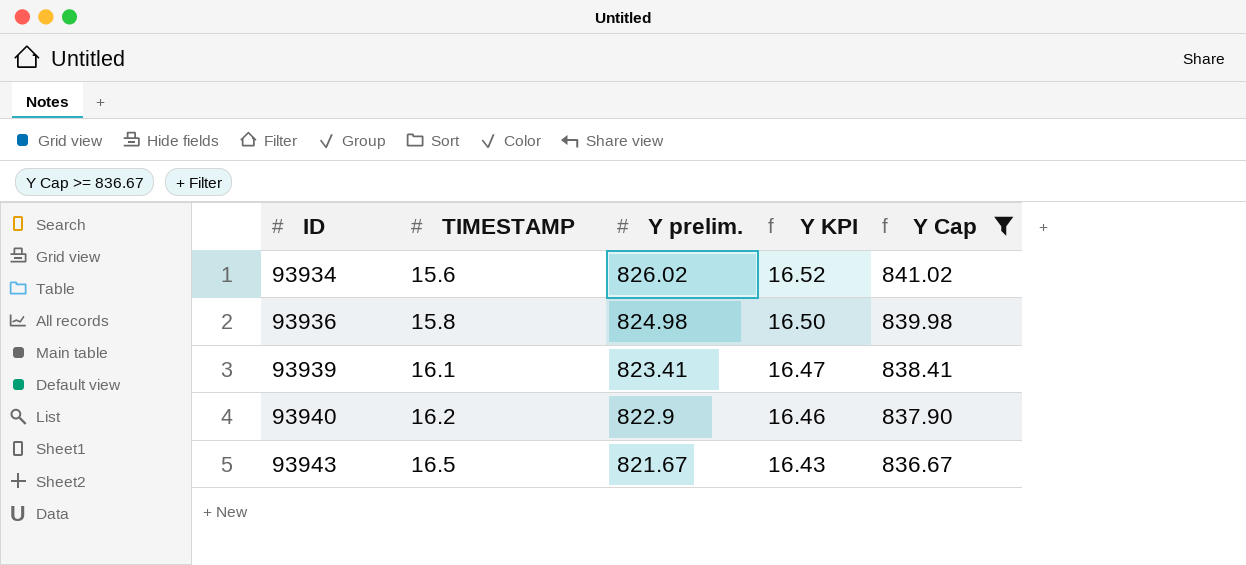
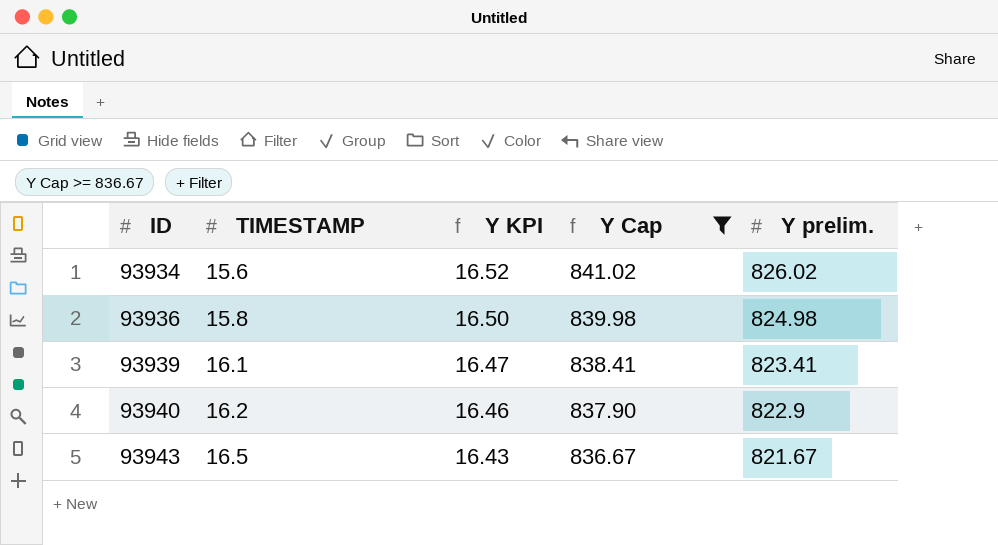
column Y prelim. | position: 3 -> 5

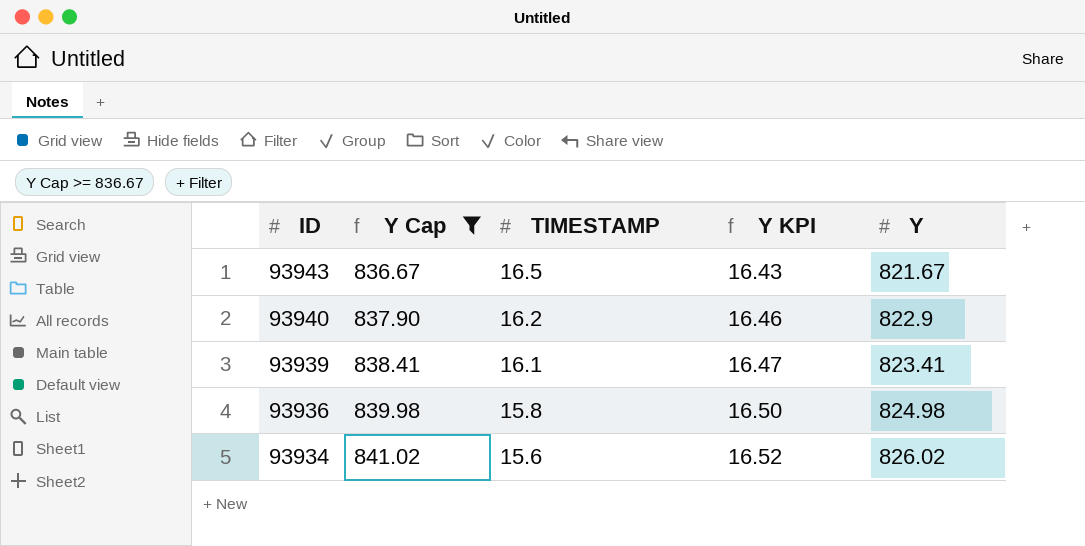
row order: ID ascending -> ID descending
column Y Cap | position: 4 -> 2
column name: Y prelim. -> Y

